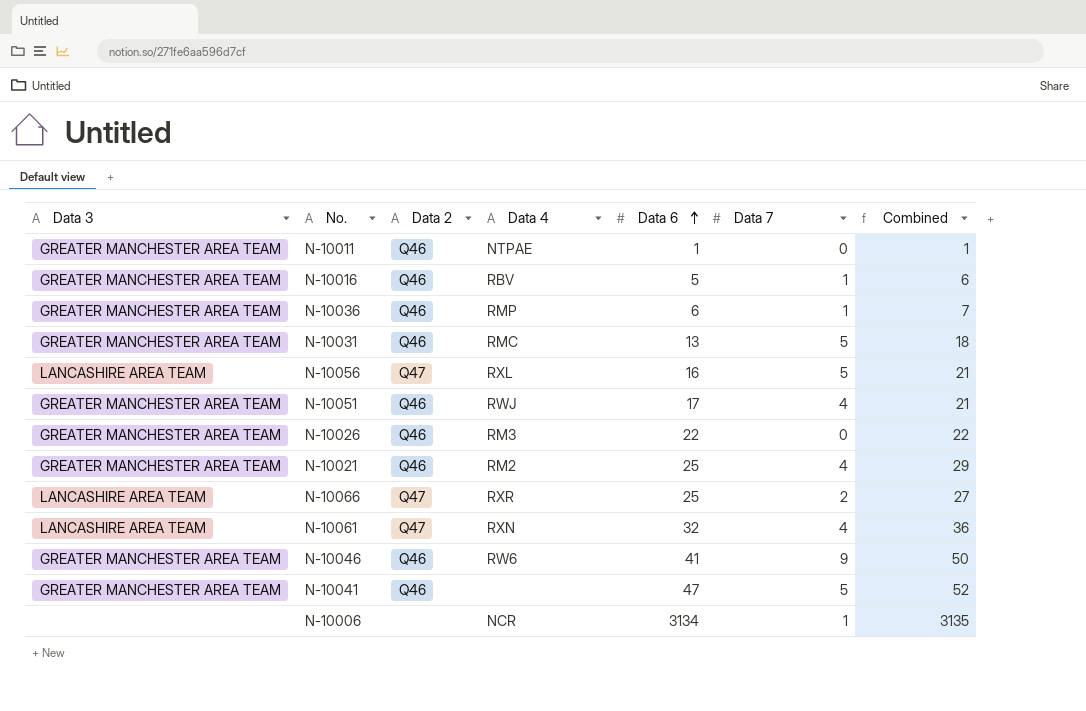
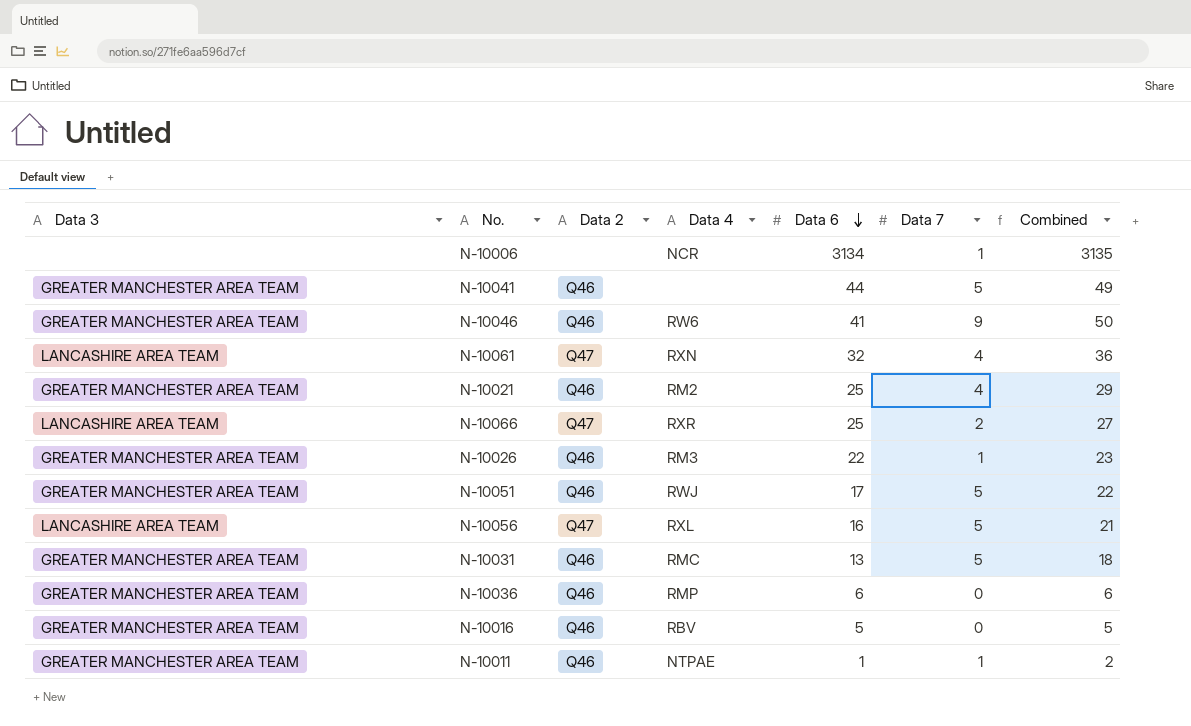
row order: Data 6 ascending -> Data 6 descending
N-10041 | Data 6: 47 -> 44
N-10041 | Combined: 52 -> 49
N-10026 | Data 7: 0 -> 1
N-10026 | Combined: 22 -> 23
N-10051 | Data 7: 4 -> 5
N-10051 | Combined: 21 -> 22
N-10036 | Data 7: 1 -> 0
N-10036 | Combined: 7 -> 6
N-10016 | Data 7: 1 -> 0
N-10016 | Combined: 6 -> 5
N-10011 | Data 7: 0 -> 1
N-10011 | Combined: 1 -> 2

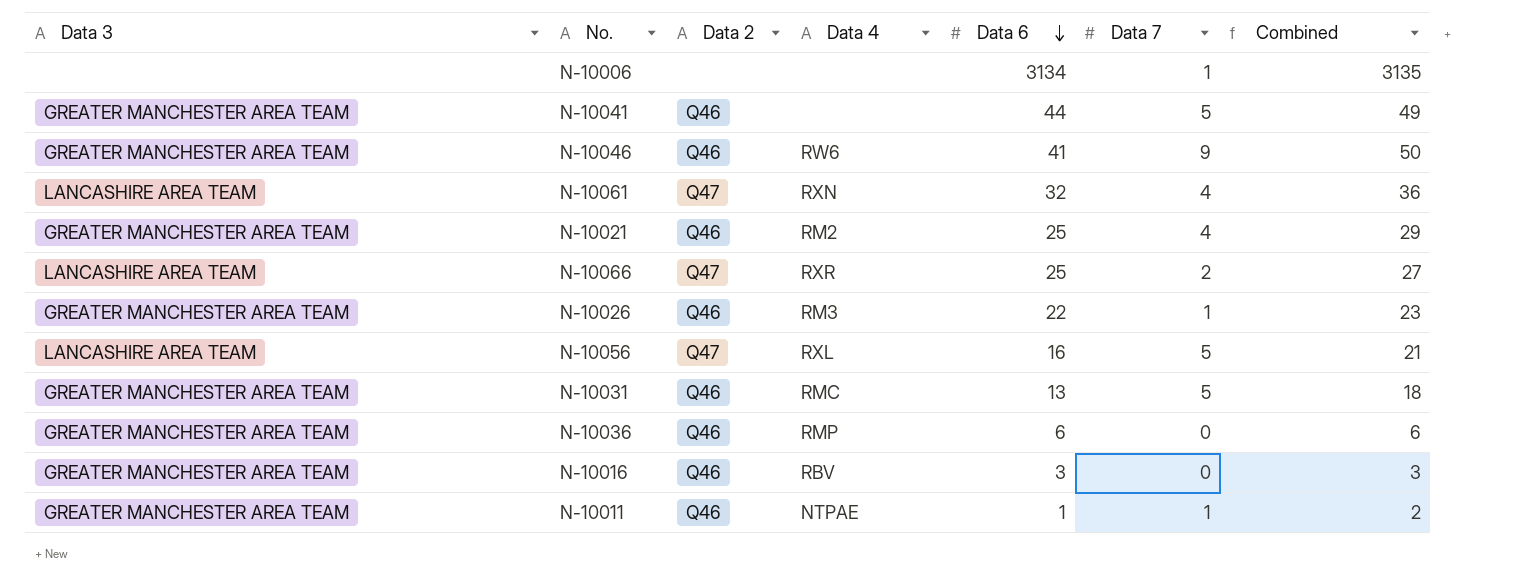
row N-10051: GREATER MANCHESTER AREA TEAM | Q46 | RWJ | 17 | 5 | 22 -> none
N-10006 | Data 4: NCR -> none
N-10016 | Data 6: 5 -> 3
N-10016 | Combined: 5 -> 3

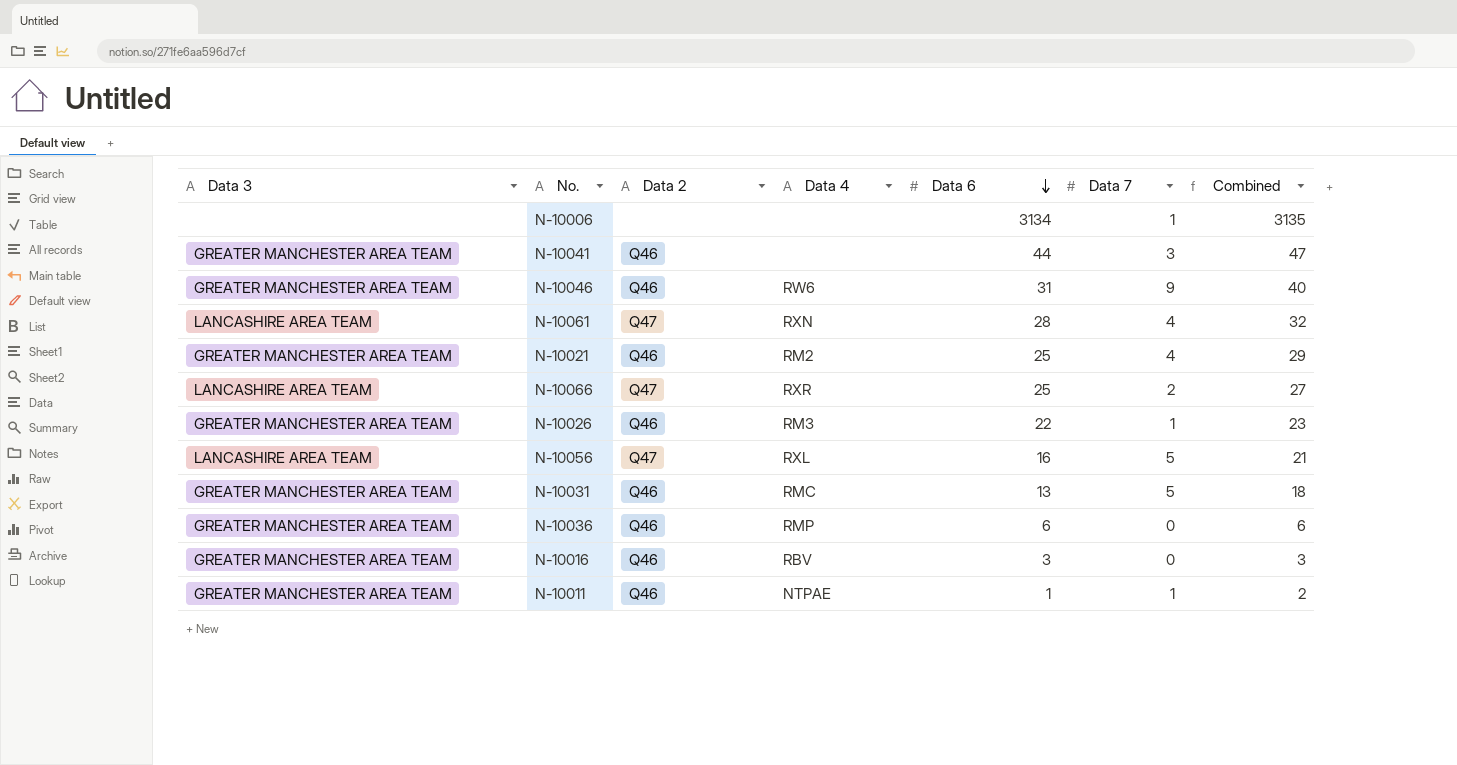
N-10041 | Data 7: 5 -> 3
N-10041 | Combined: 49 -> 47
N-10046 | Data 6: 41 -> 31
N-10046 | Combined: 50 -> 40
N-10061 | Data 6: 32 -> 28
N-10061 | Combined: 36 -> 32

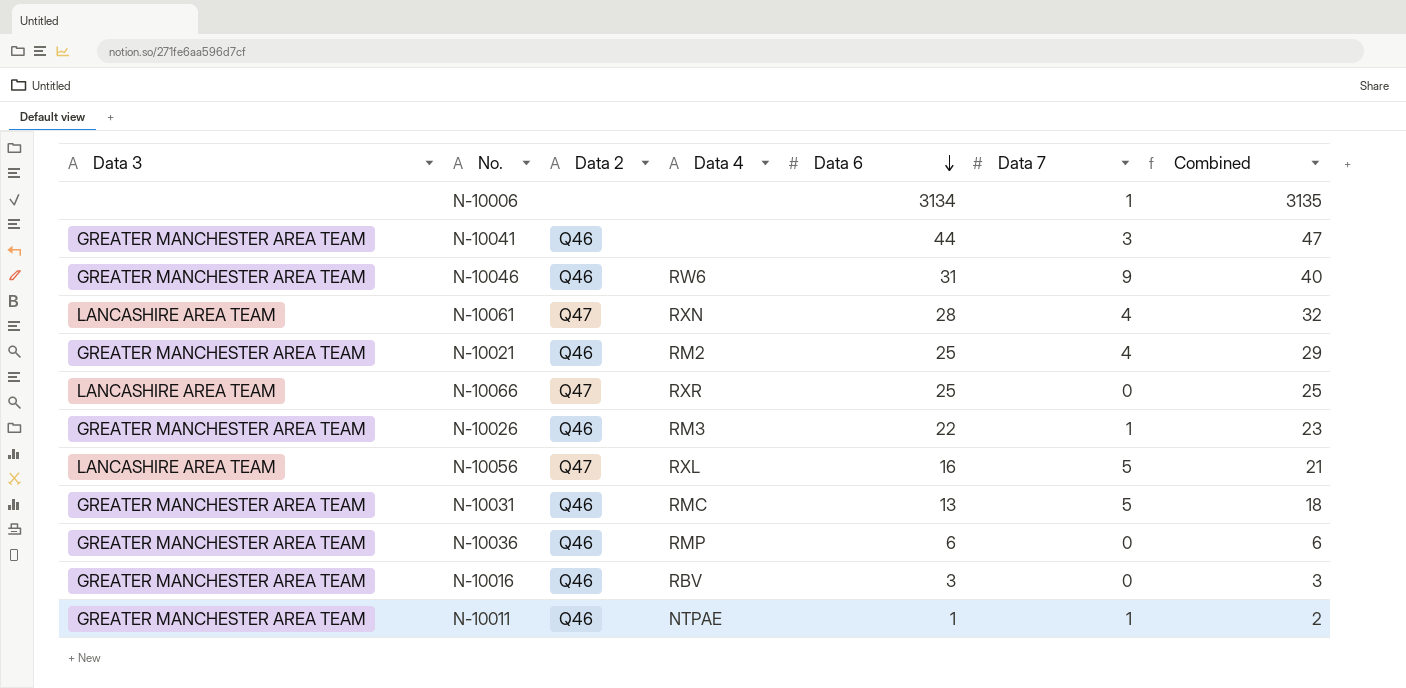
N-10066 | Data 7: 2 -> 0
N-10066 | Combined: 27 -> 25

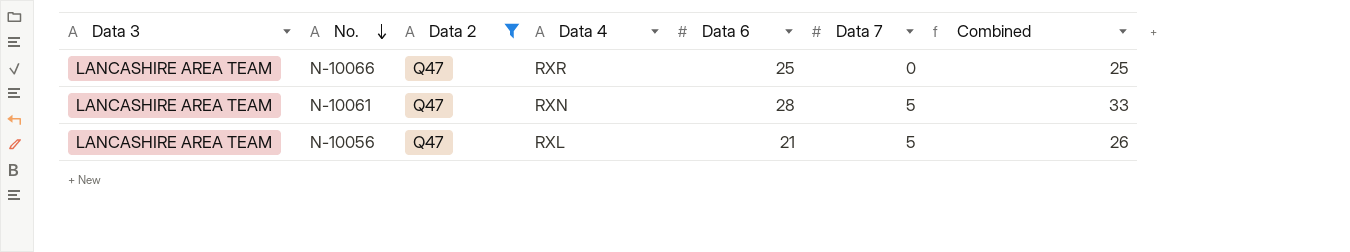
filter: none -> Data 2 = Q47
row order: Data 6 descending -> No. descending
N-10061 | Data 7: 4 -> 5
N-10061 | Combined: 32 -> 33
N-10056 | Data 6: 16 -> 21
N-10056 | Combined: 21 -> 26

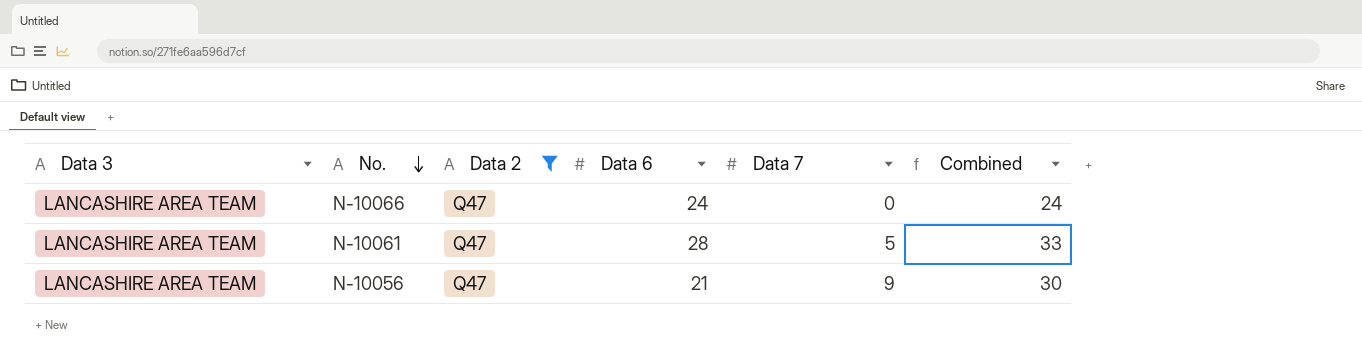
column Data 4 | position: 4 -> none
N-10066 | Data 6: 25 -> 24
N-10066 | Combined: 25 -> 24
N-10056 | Data 7: 5 -> 9
N-10056 | Combined: 26 -> 30

